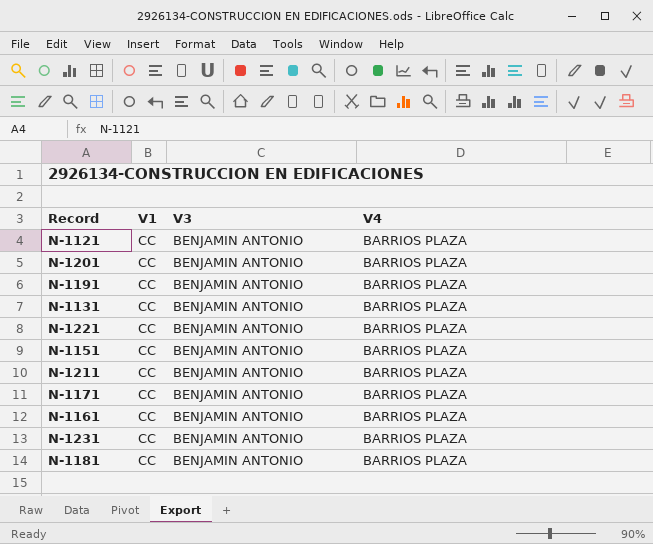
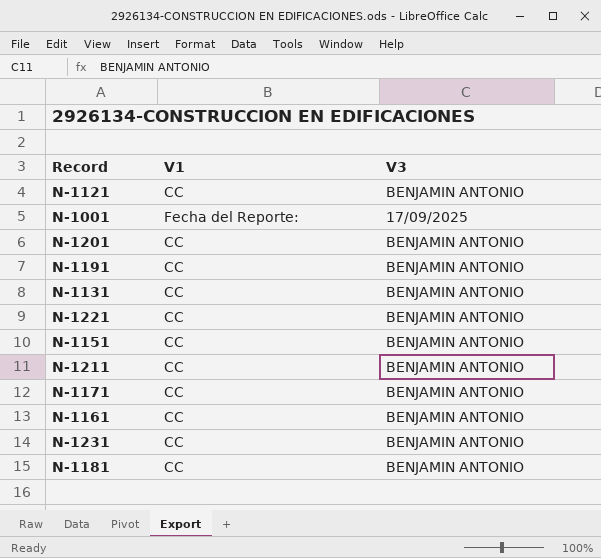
column V4 | position: 4 -> none
row N-1001: none -> Fecha del Reporte: | 17/09/2025

